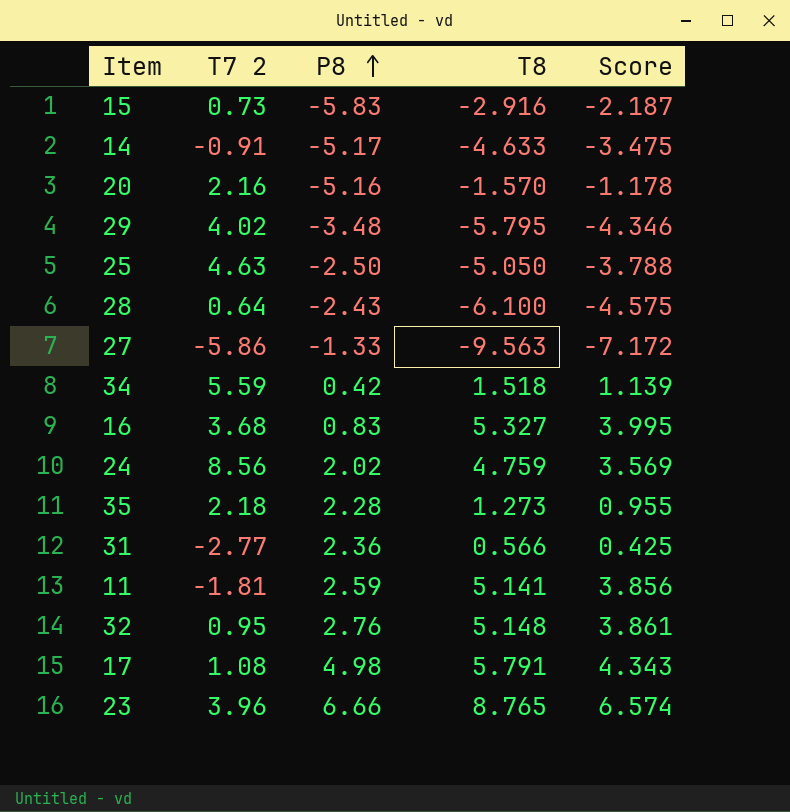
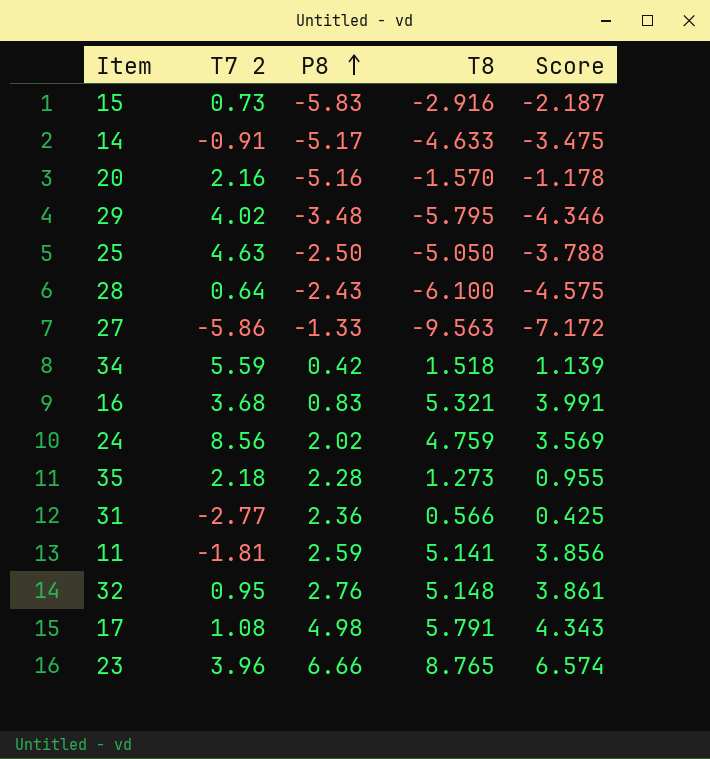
16 | T8: 5.327 -> 5.321
16 | Score: 3.995 -> 3.991

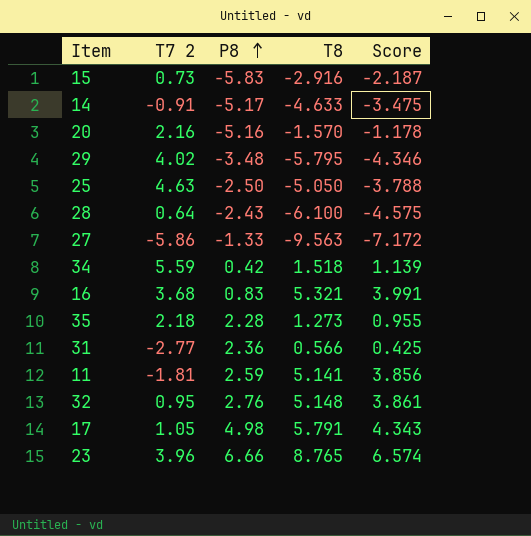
row 24: 8.56 | 2.02 | 4.759 | 3.569 -> none
17 | T7 2: 1.08 -> 1.05

